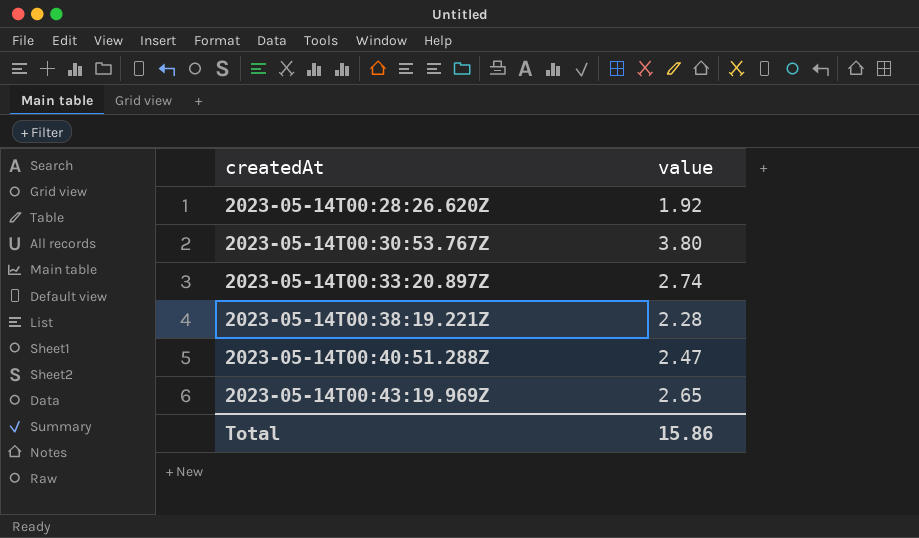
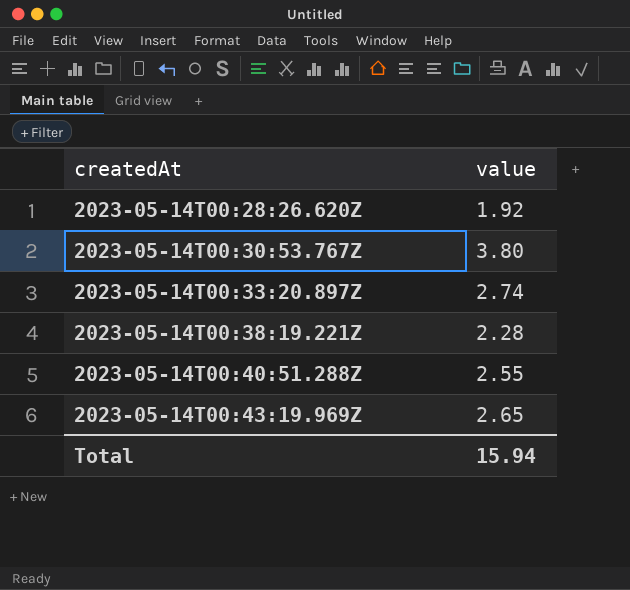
2023-05-14T00:40:51.288Z | value: 2.47 -> 2.55
Total | value: 15.86 -> 15.94

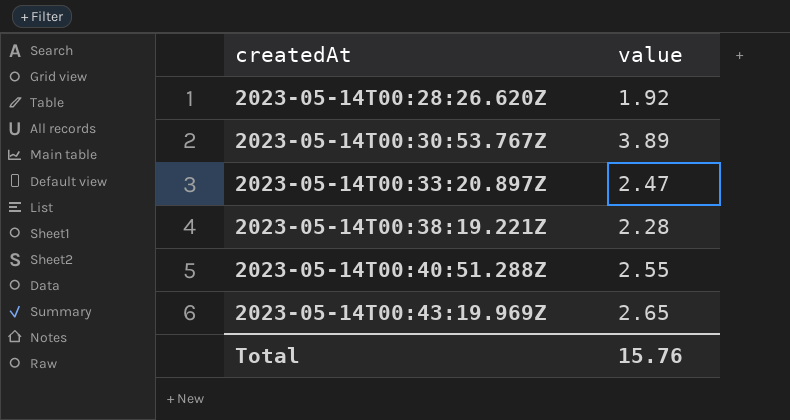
2023-05-14T00:30:53.767Z | value: 3.80 -> 3.89
2023-05-14T00:33:20.897Z | value: 2.74 -> 2.47
Total | value: 15.94 -> 15.76

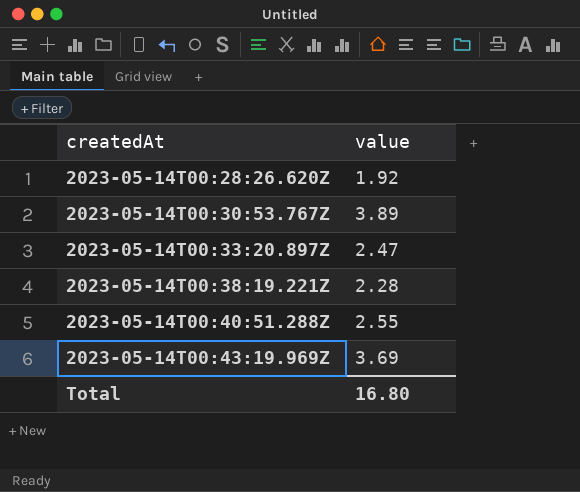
2023-05-14T00:43:19.969Z | value: 2.65 -> 3.69
Total | value: 15.76 -> 16.80

